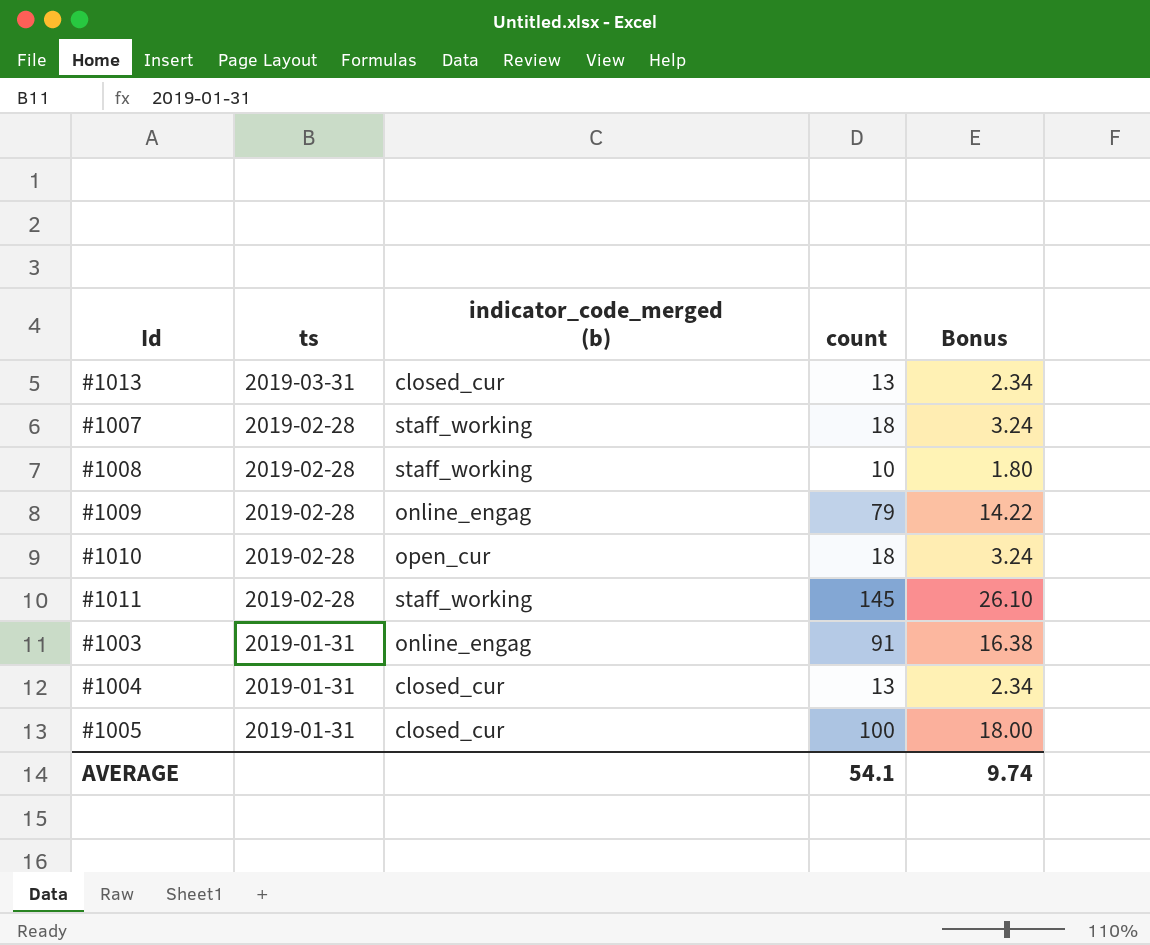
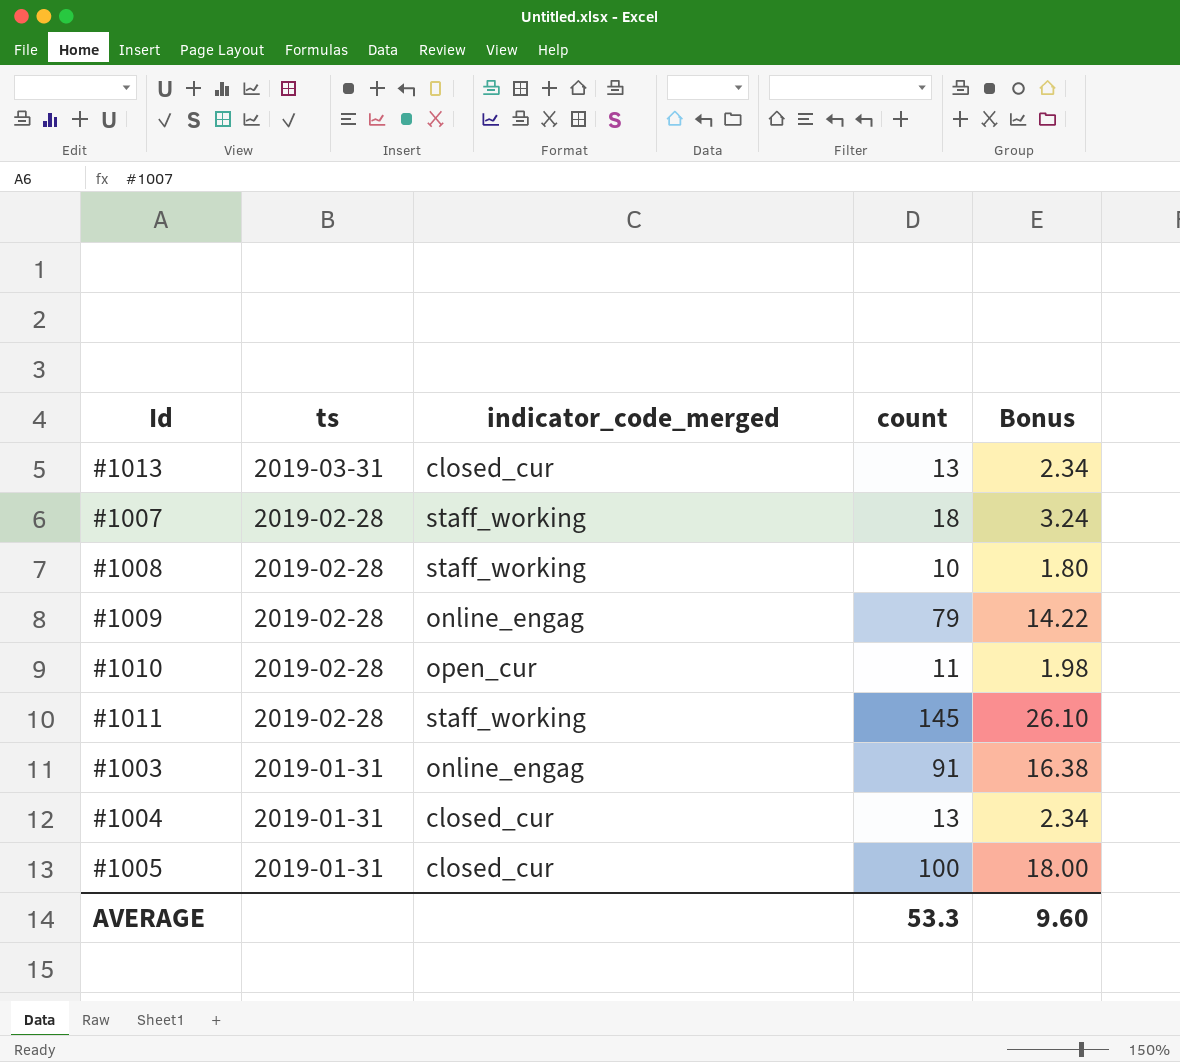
column name: indicator_code_merged (b) -> indicator_code_merged
#1010 | count: 18 -> 11
#1010 | Bonus: 3.24 -> 1.98
AVERAGE | count: 54.1 -> 53.3
AVERAGE | Bonus: 9.74 -> 9.60

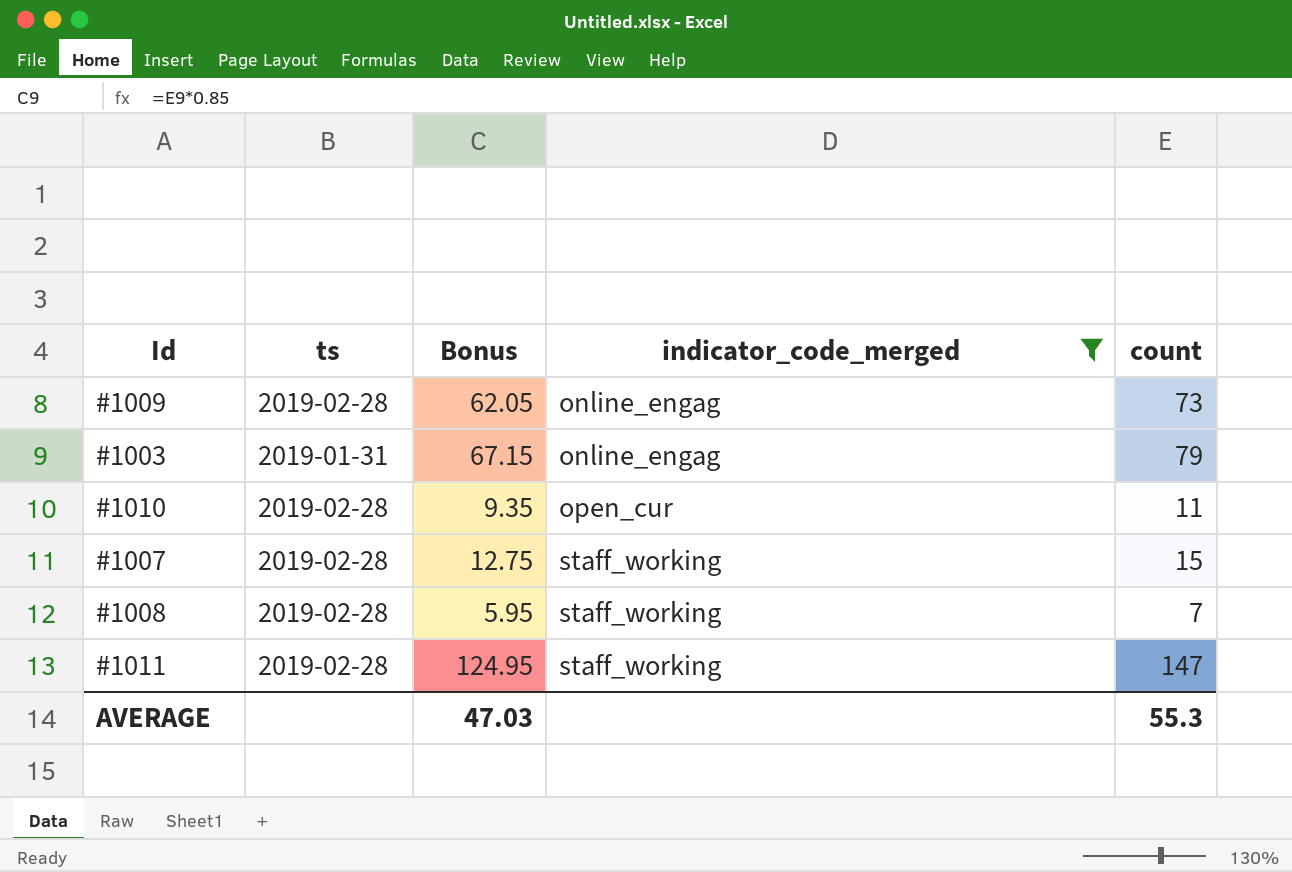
filter: none -> indicator_code_merged != closed_cur
row order: ts descending -> indicator_code_merged ascending
column Bonus | formula: [count] * 0.18 -> [count] * 0.85
column Bonus | position: 5 -> 3
#1009 | count: 79 -> 73
#1003 | count: 91 -> 79
#1007 | count: 18 -> 15
#1008 | count: 10 -> 7
#1011 | count: 145 -> 147
AVERAGE | Bonus: 9.60 -> 47.03
AVERAGE | count: 53.3 -> 55.3

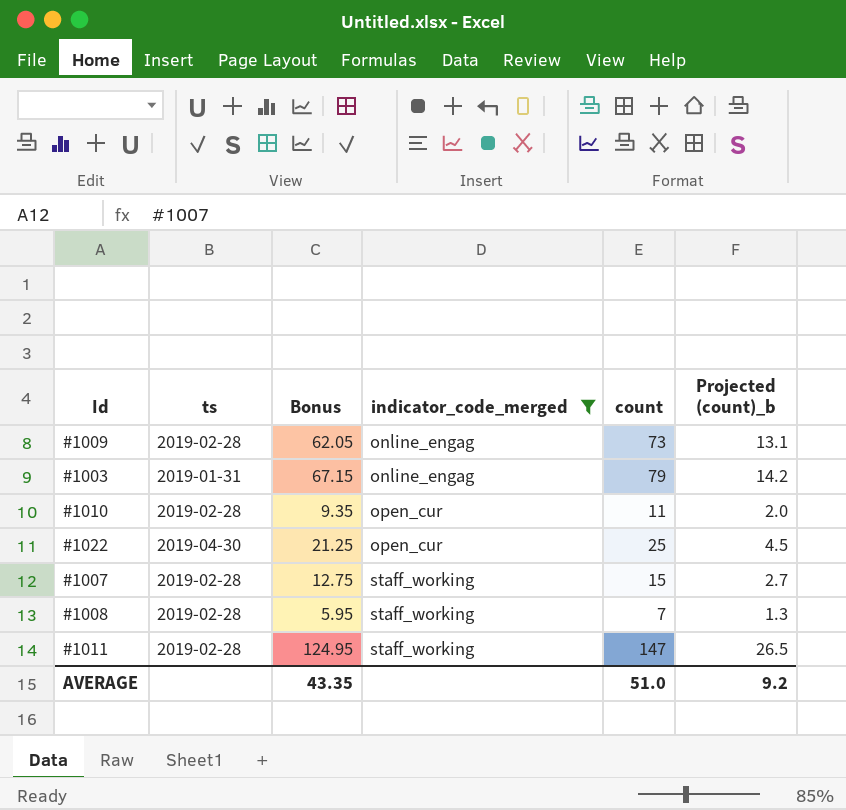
column Projected (count)_b | formula: none -> [count] * 0.18
row #1022: none -> 2019-04-30 | 21.25 | open_cur | 25 | 4.5
AVERAGE | Bonus: 47.03 -> 43.35
AVERAGE | count: 55.3 -> 51.0

